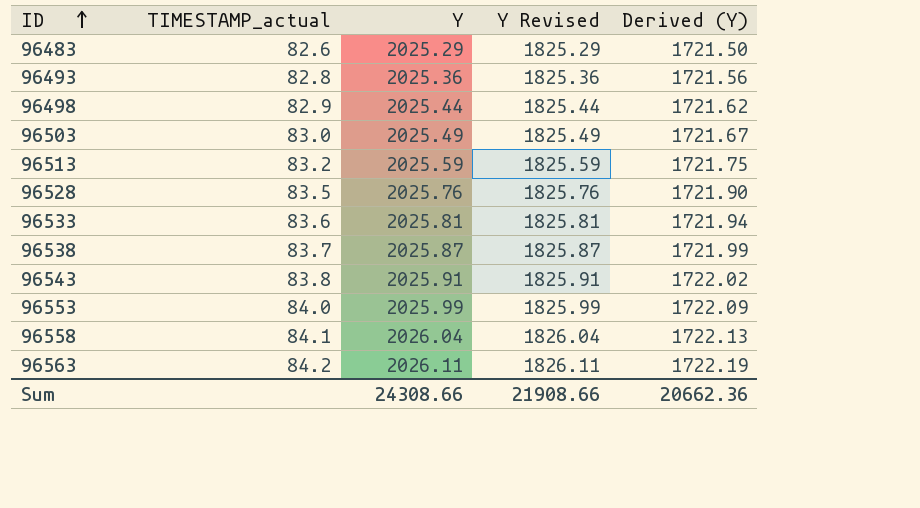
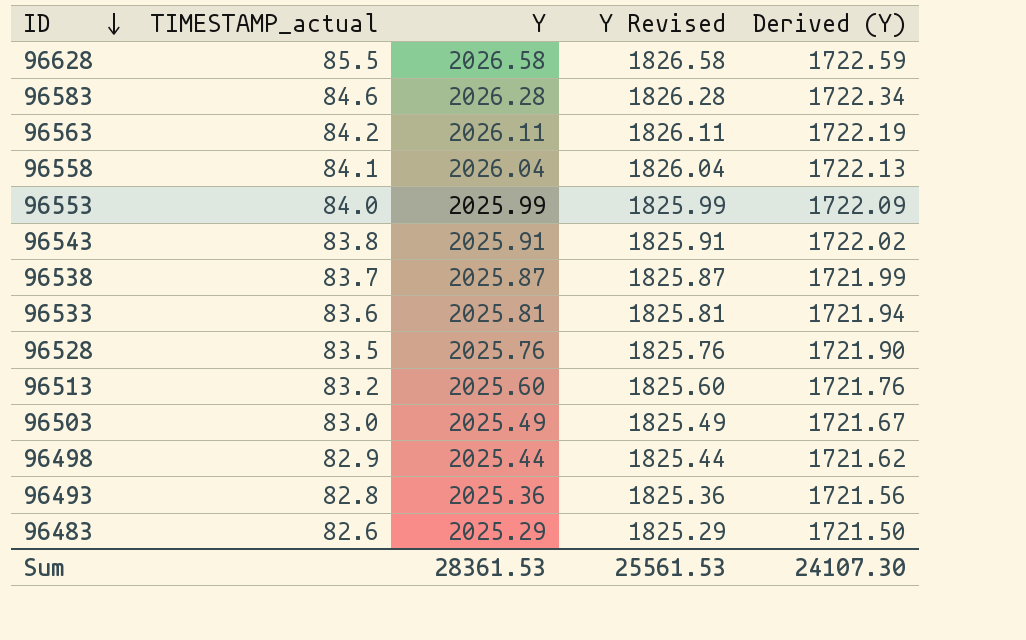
row order: ID ascending -> ID descending
row 96628: none -> 85.5 | 2026.58 | 1826.58 | 1722.59
row 96583: none -> 84.6 | 2026.28 | 1826.28 | 1722.34
96513 | Y: 2025.59 -> 2025.60
96513 | Y Revised: 1825.59 -> 1825.60
96513 | Derived (Y): 1721.75 -> 1721.76
Sum | Y: 24308.66 -> 28361.53
Sum | Y Revised: 21908.66 -> 25561.53
Sum | Derived (Y): 20662.36 -> 24107.30

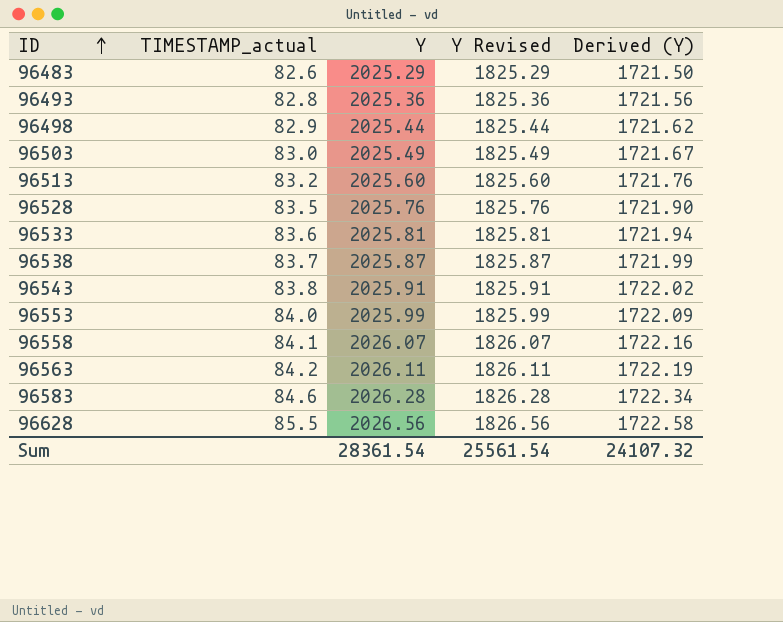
row order: ID descending -> ID ascending
96558 | Y: 2026.04 -> 2026.07
96558 | Y Revised: 1826.04 -> 1826.07
96558 | Derived (Y): 1722.13 -> 1722.16
96628 | Y: 2026.58 -> 2026.56
96628 | Y Revised: 1826.58 -> 1826.56
96628 | Derived (Y): 1722.59 -> 1722.58
Sum | Y: 28361.53 -> 28361.54
Sum | Y Revised: 25561.53 -> 25561.54
Sum | Derived (Y): 24107.30 -> 24107.32

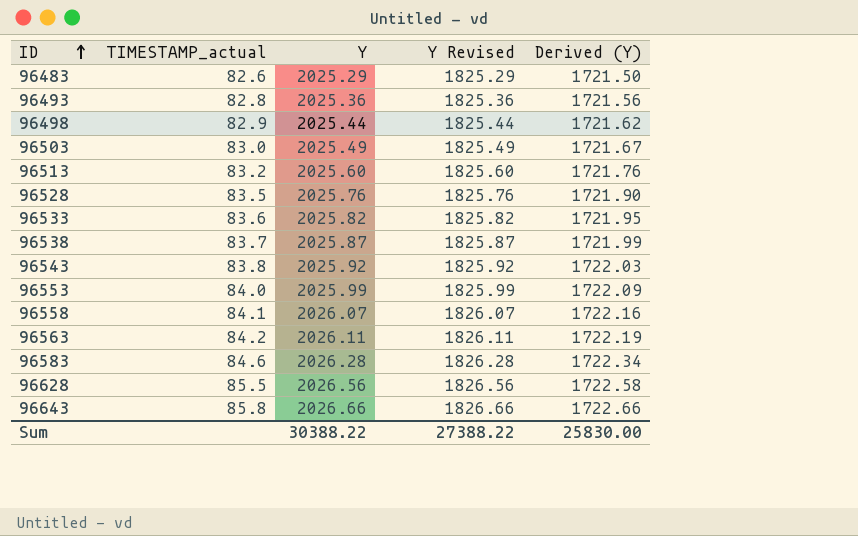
96533 | Y: 2025.81 -> 2025.82
96533 | Y Revised: 1825.81 -> 1825.82
96533 | Derived (Y): 1721.94 -> 1721.95
96543 | Y: 2025.91 -> 2025.92
96543 | Y Revised: 1825.91 -> 1825.92
96543 | Derived (Y): 1722.02 -> 1722.03
row 96643: none -> 85.8 | 2026.66 | 1826.66 | 1722.66
Sum | Y: 28361.54 -> 30388.22
Sum | Y Revised: 25561.54 -> 27388.22
Sum | Derived (Y): 24107.32 -> 25830.00

